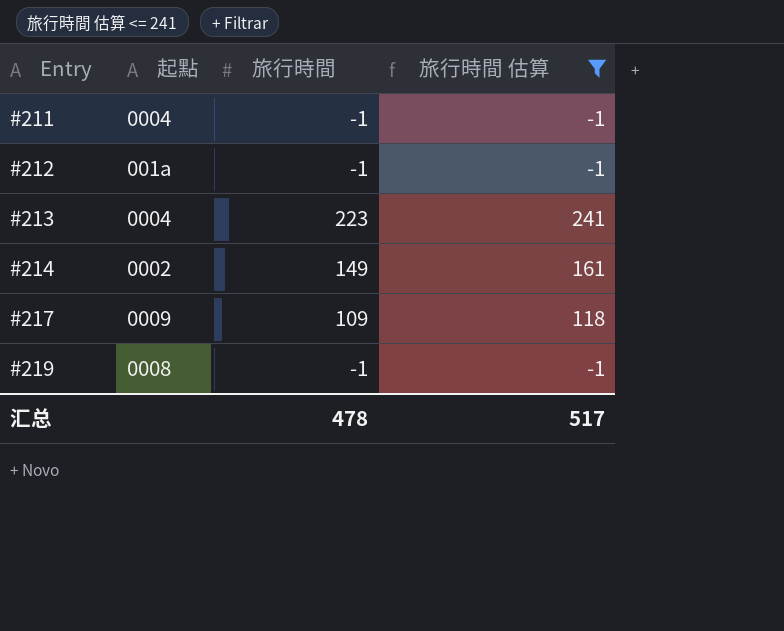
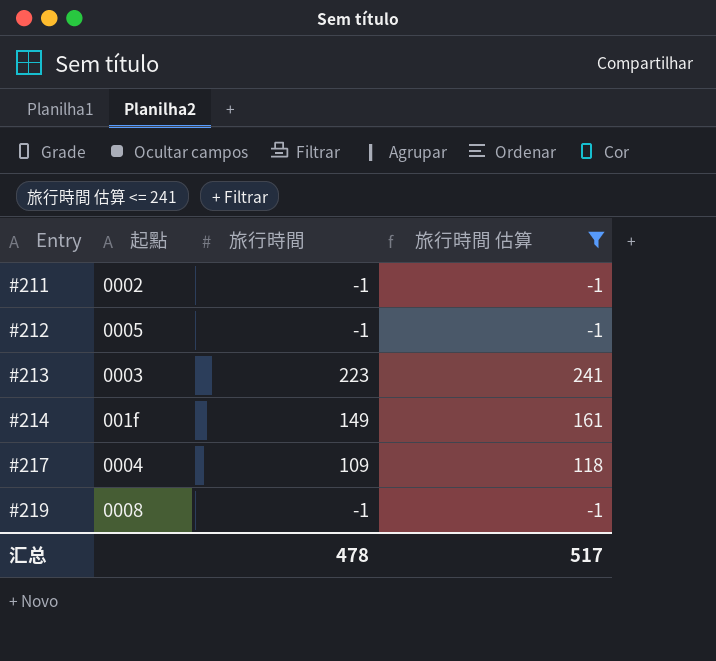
#211 | 起點: 0004 -> 0002
#212 | 起點: 001a -> 0005
#213 | 起點: 0004 -> 0003
#214 | 起點: 0002 -> 001f
#217 | 起點: 0009 -> 0004

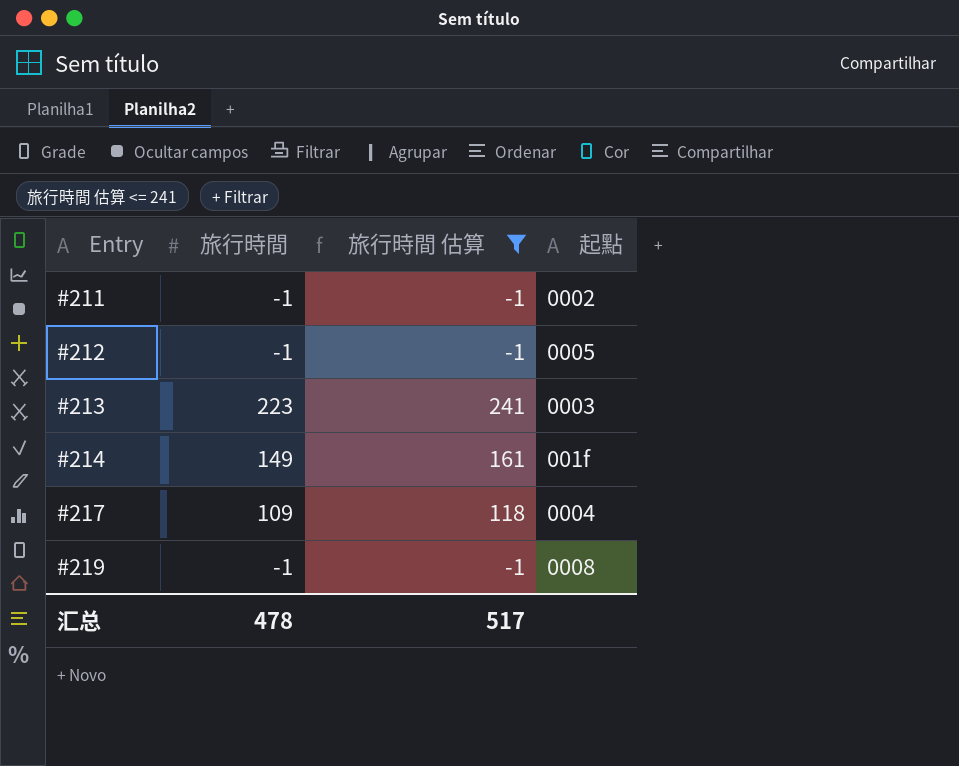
column 起點 | position: 2 -> 4

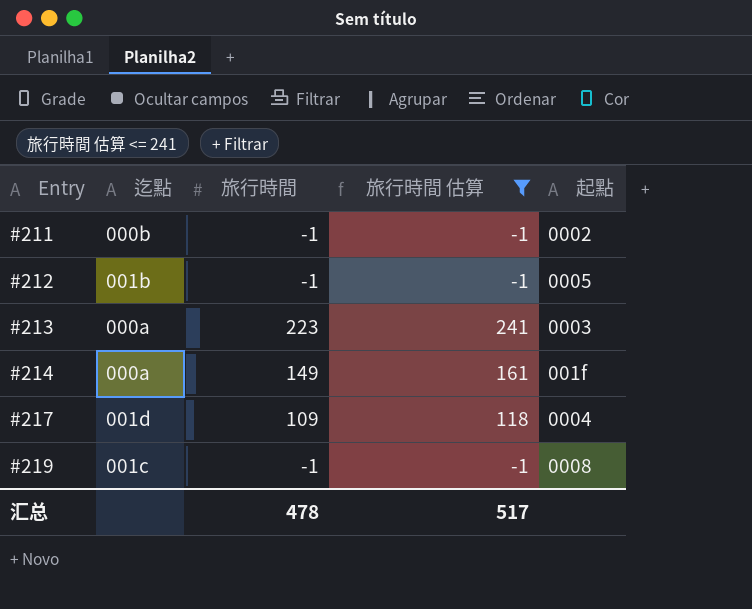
column 迄點 | position: none -> 2

